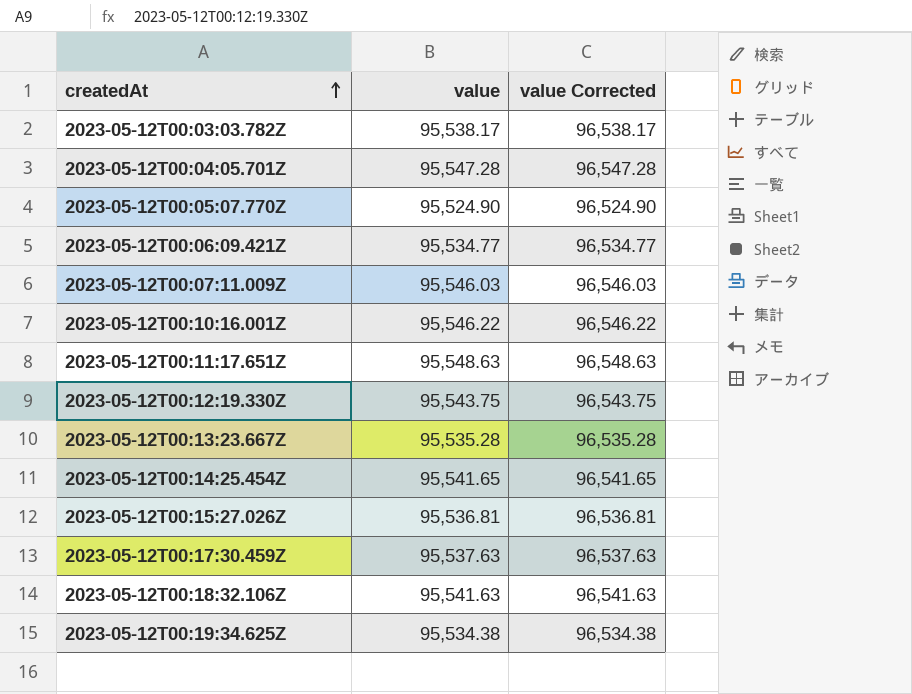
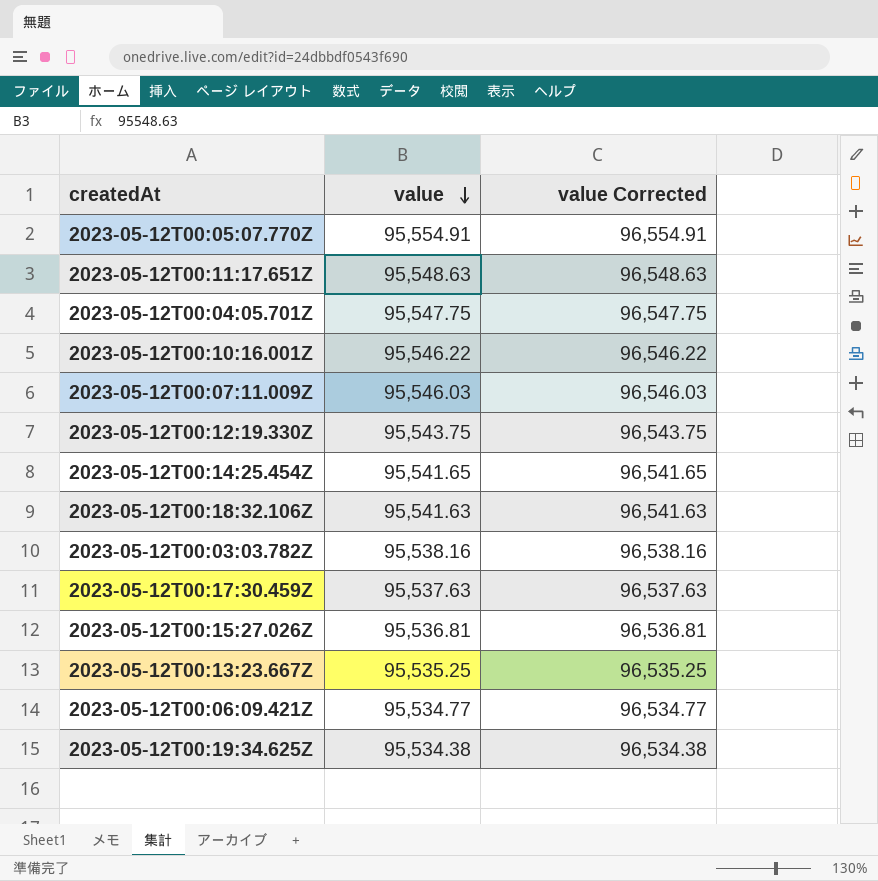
row order: createdAt ascending -> value descending
2023-05-12T00:05:07.770Z | value: 95,524.90 -> 95,554.91
2023-05-12T00:05:07.770Z | value Corrected: 96,524.90 -> 96,554.91
2023-05-12T00:04:05.701Z | value: 95,547.28 -> 95,547.75
2023-05-12T00:04:05.701Z | value Corrected: 96,547.28 -> 96,547.75
2023-05-12T00:03:03.782Z | value: 95,538.17 -> 95,538.16
2023-05-12T00:03:03.782Z | value Corrected: 96,538.17 -> 96,538.16
2023-05-12T00:13:23.667Z | value: 95,535.28 -> 95,535.25
2023-05-12T00:13:23.667Z | value Corrected: 96,535.28 -> 96,535.25

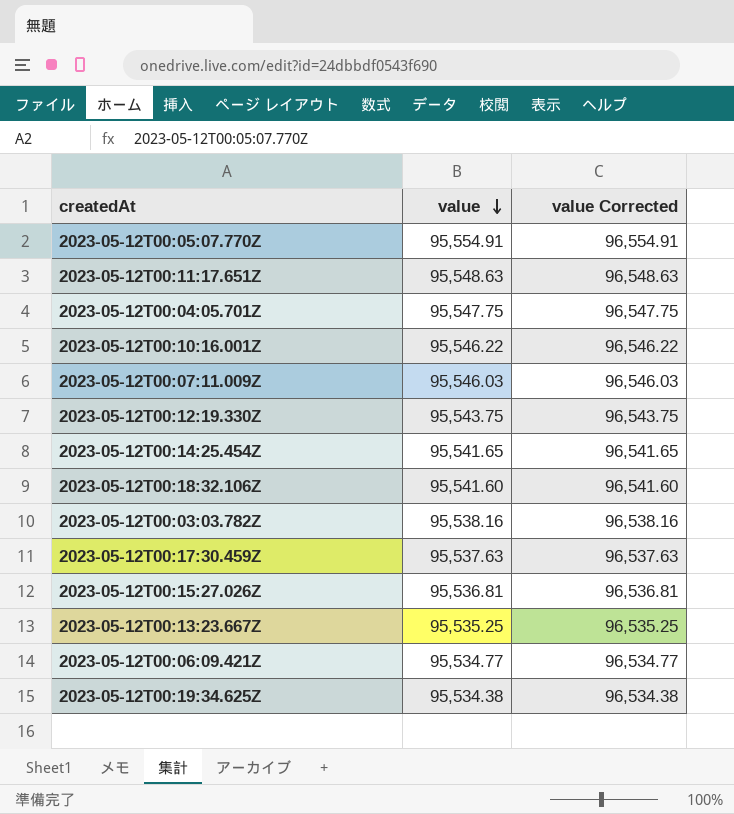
2023-05-12T00:18:32.106Z | value: 95,541.63 -> 95,541.60
2023-05-12T00:18:32.106Z | value Corrected: 96,541.63 -> 96,541.60

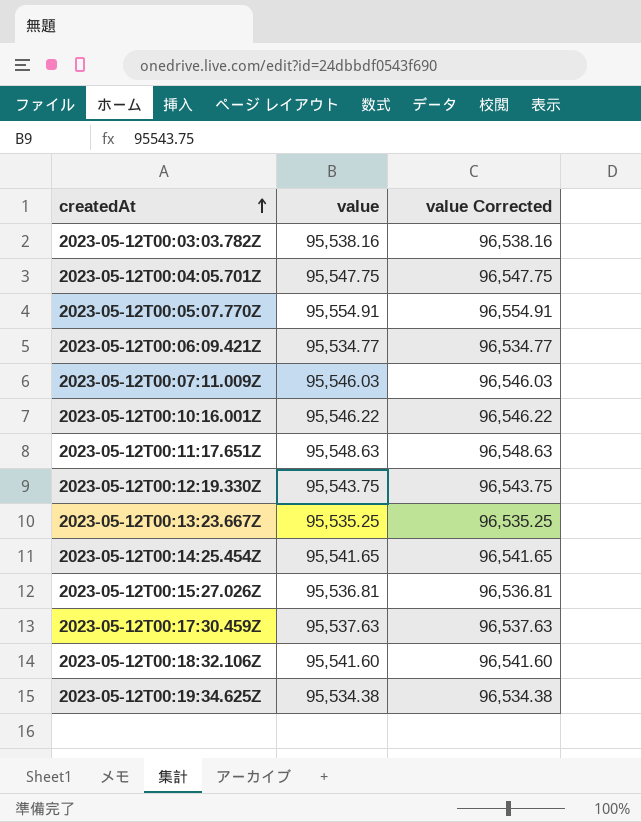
row order: value descending -> createdAt ascending

